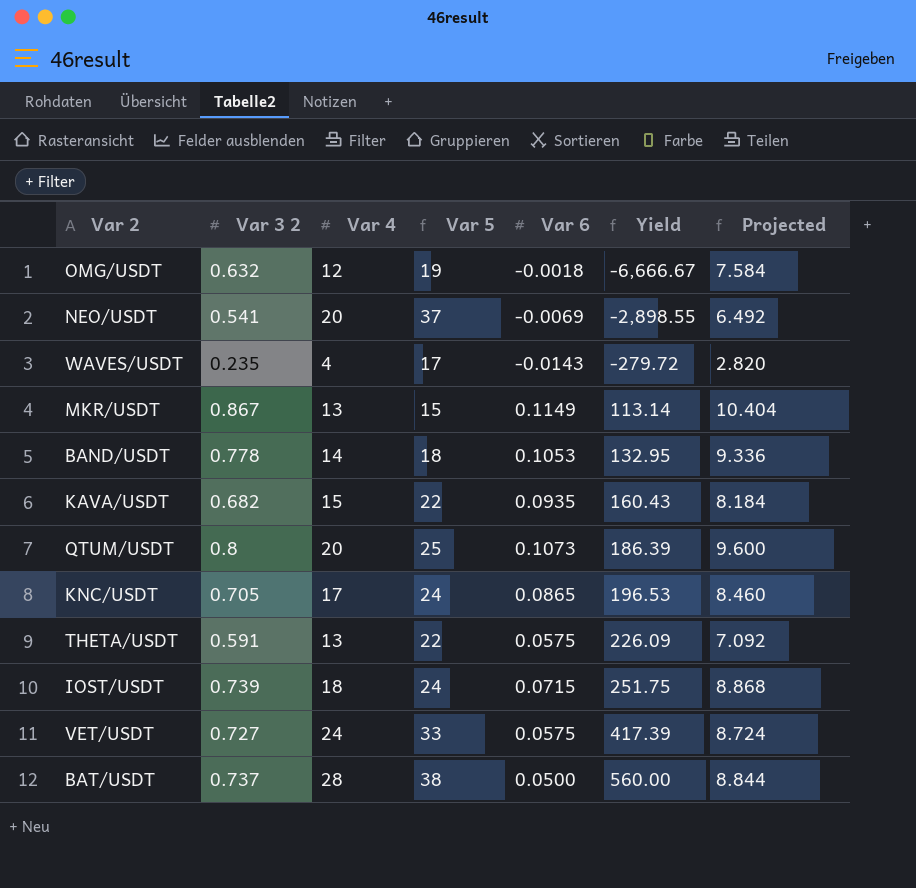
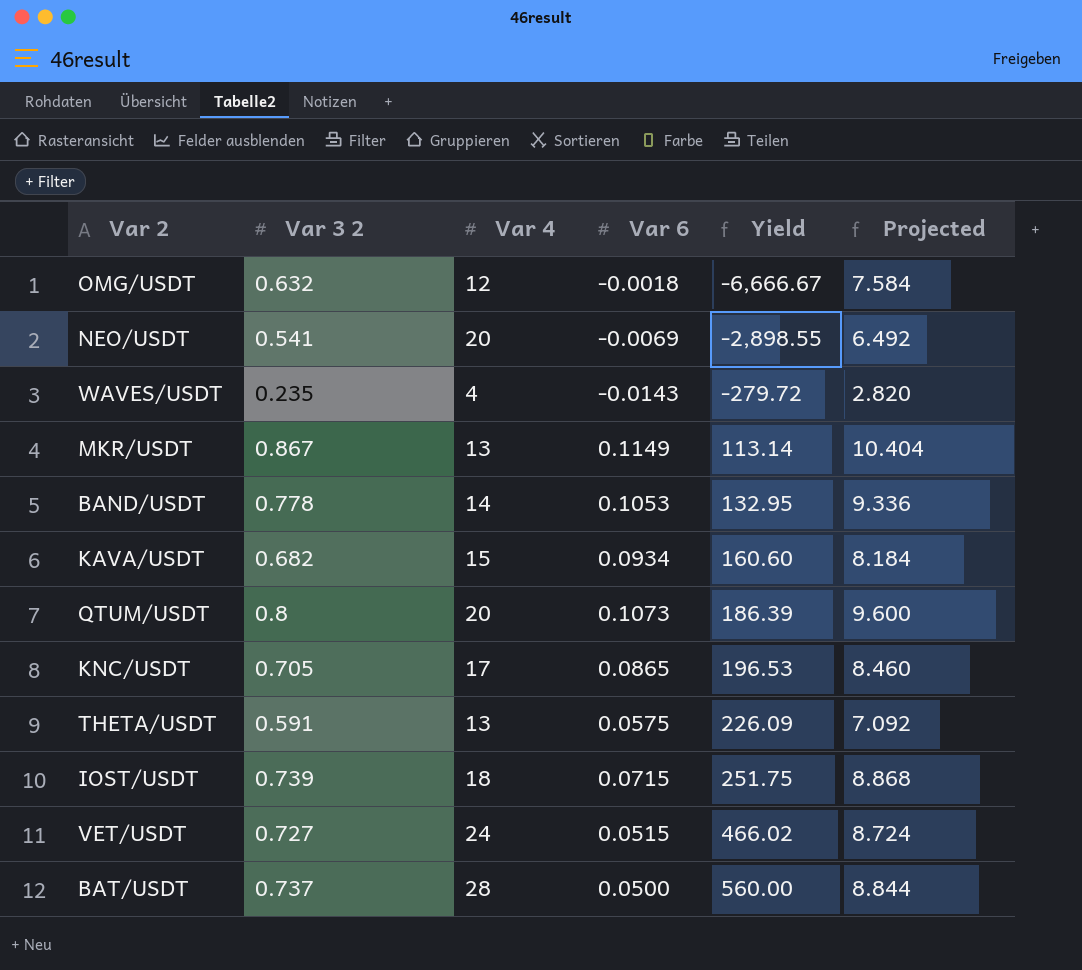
column Var 5 | formula: [Var 4] / [Var 3 2] -> none
KAVA/USDT | Var 6: 0.0935 -> 0.0934
KAVA/USDT | Yield: 160.43 -> 160.60
VET/USDT | Var 6: 0.0575 -> 0.0515
VET/USDT | Yield: 417.39 -> 466.02

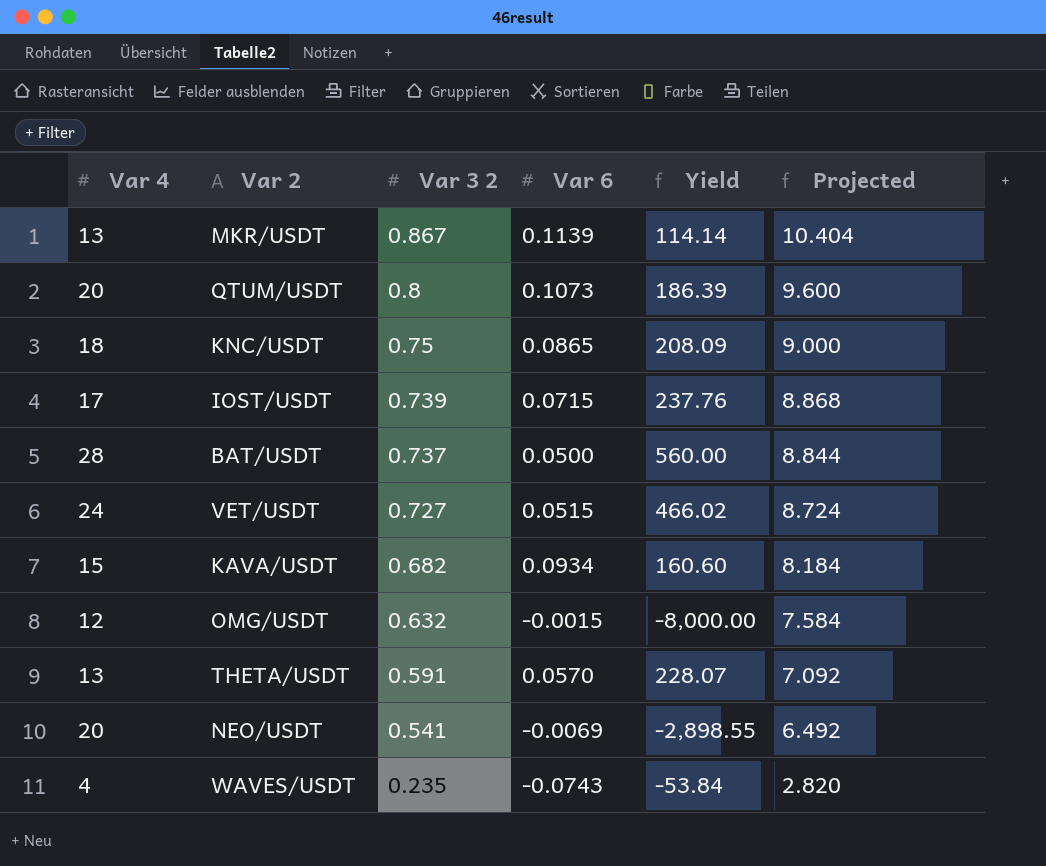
row order: Yield ascending -> Var 3 2 descending
column Var 4 | position: 3 -> 1
row BAND/USDT: 0.778 | 14 | 0.1053 | 132.95 | 9.336 -> none
MKR/USDT | Var 6: 0.1149 -> 0.1139
MKR/USDT | Yield: 113.14 -> 114.14
KNC/USDT | Var 4: 17 -> 18
KNC/USDT | Var 3 2: 0.705 -> 0.75
KNC/USDT | Yield: 196.53 -> 208.09
KNC/USDT | Projected: 8.460 -> 9.000
IOST/USDT | Var 4: 18 -> 17
IOST/USDT | Yield: 251.75 -> 237.76
OMG/USDT | Var 6: -0.0018 -> -0.0015
OMG/USDT | Yield: -6,666.67 -> -8,000.00
THETA/USDT | Var 6: 0.0575 -> 0.0570
THETA/USDT | Yield: 226.09 -> 228.07
WAVES/USDT | Var 6: -0.0143 -> -0.0743
WAVES/USDT | Yield: -279.72 -> -53.84

